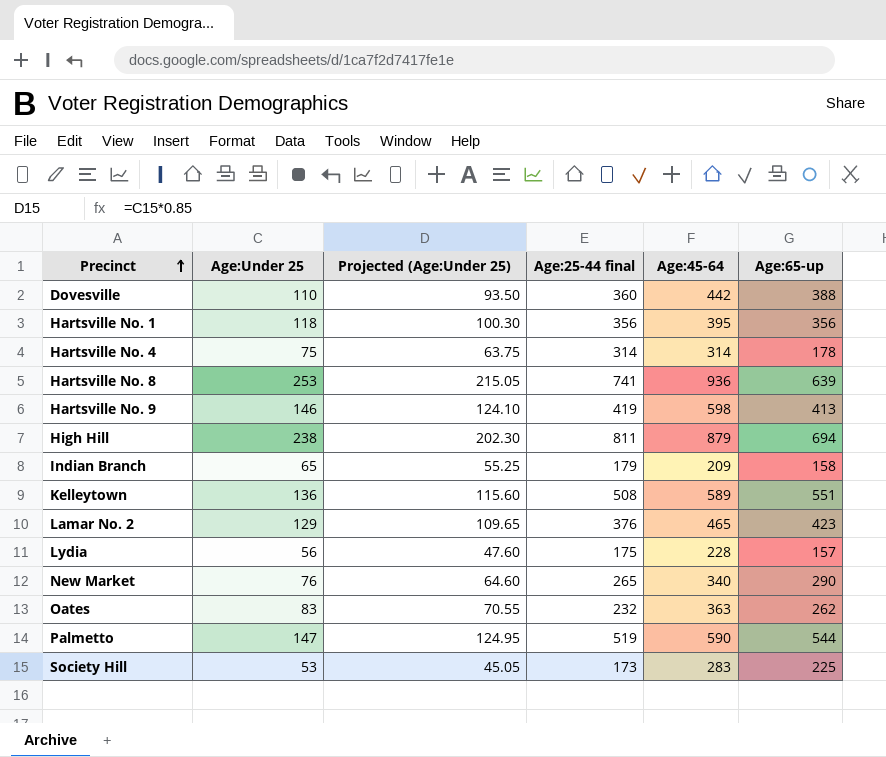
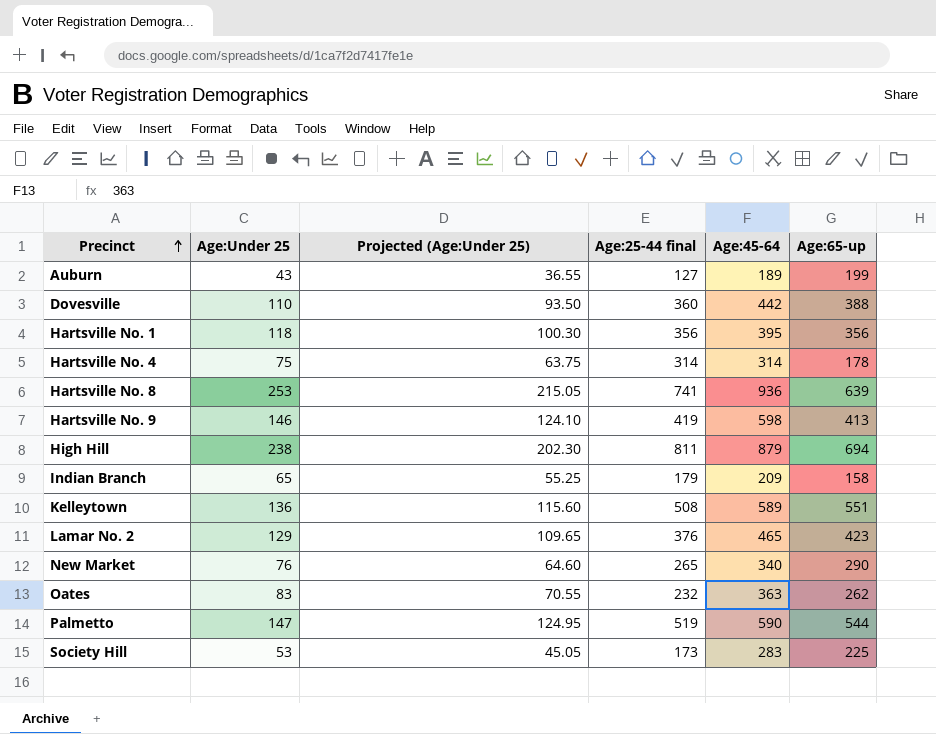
row Lydia: 56 | 47.60 | 175 | 228 | 157 -> none
row Auburn: none -> 43 | 36.55 | 127 | 189 | 199

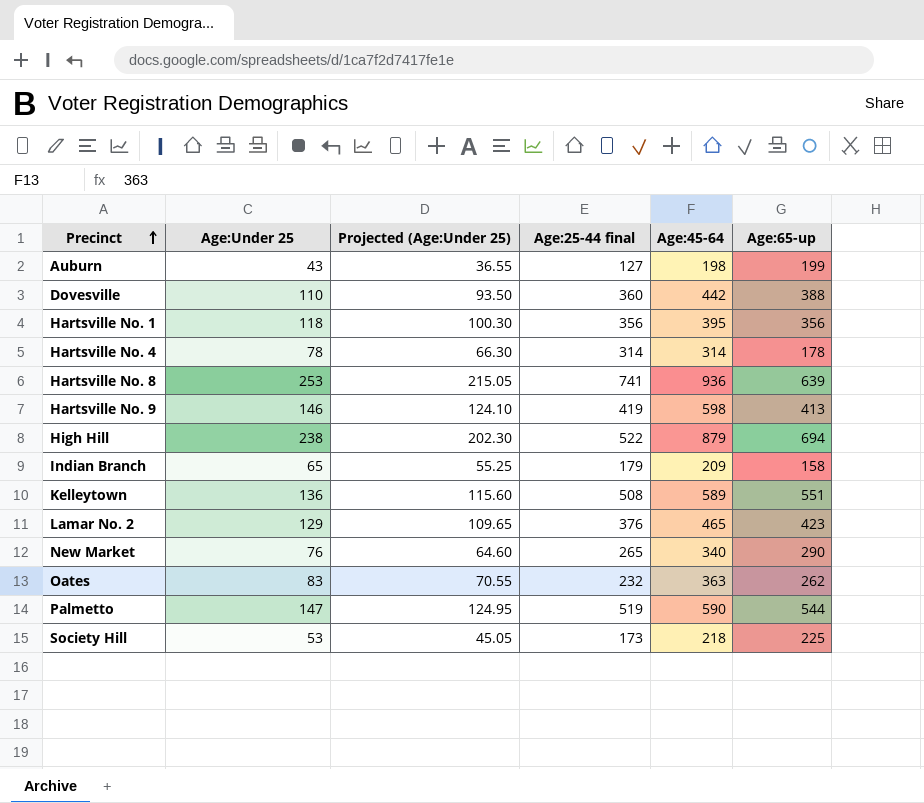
Auburn | Age:45-64: 189 -> 198
Hartsville No. 4 | Age:Under 25: 75 -> 78
Hartsville No. 4 | Projected (Age:Under 25): 63.75 -> 66.30
High Hill | Age:25-44 final: 811 -> 522
Society Hill | Age:45-64: 283 -> 218

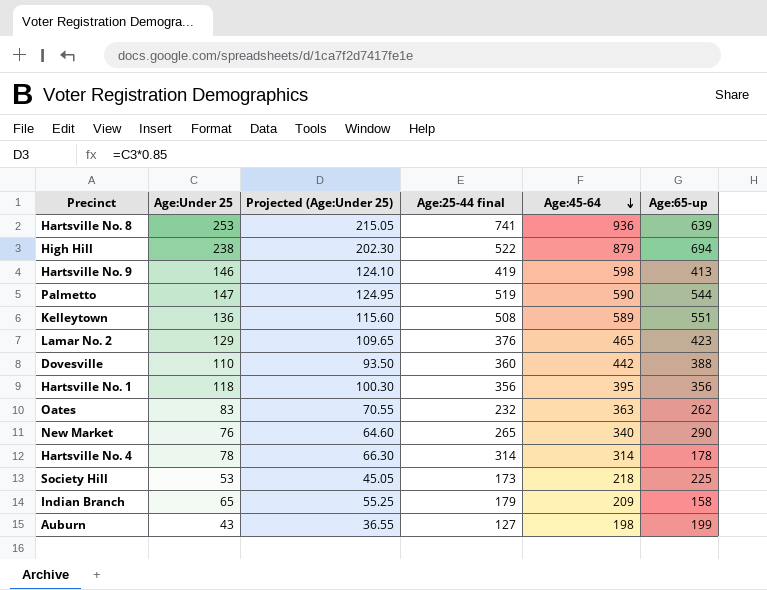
row order: Precinct ascending -> Age:45-64 descending

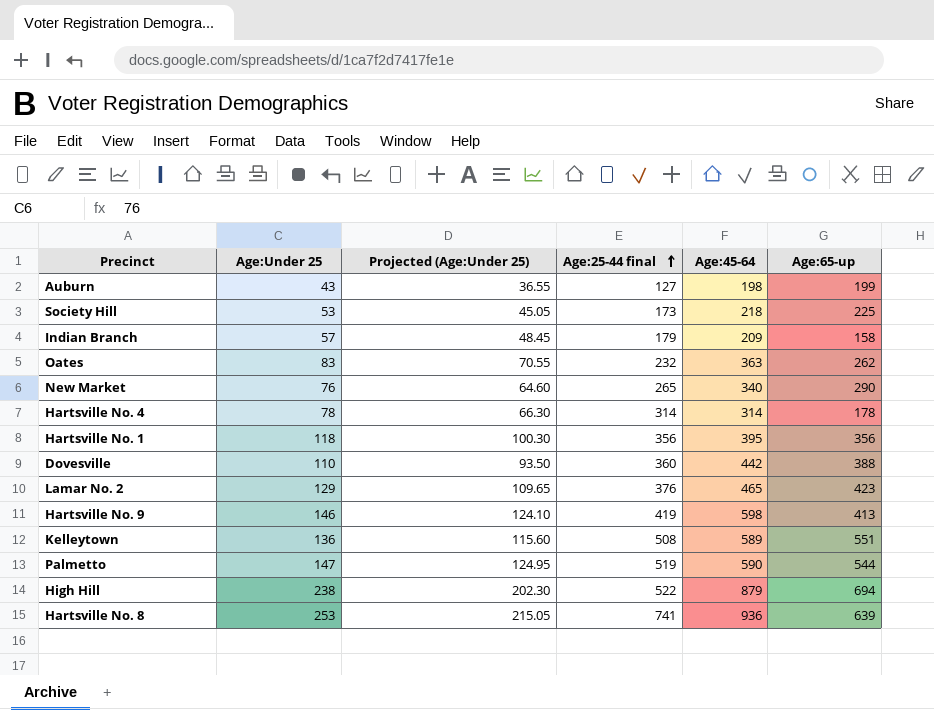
row order: Age:45-64 descending -> Age:25-44 final ascending
Indian Branch | Age:Under 25: 65 -> 57
Indian Branch | Projected (Age:Under 25): 55.25 -> 48.45

